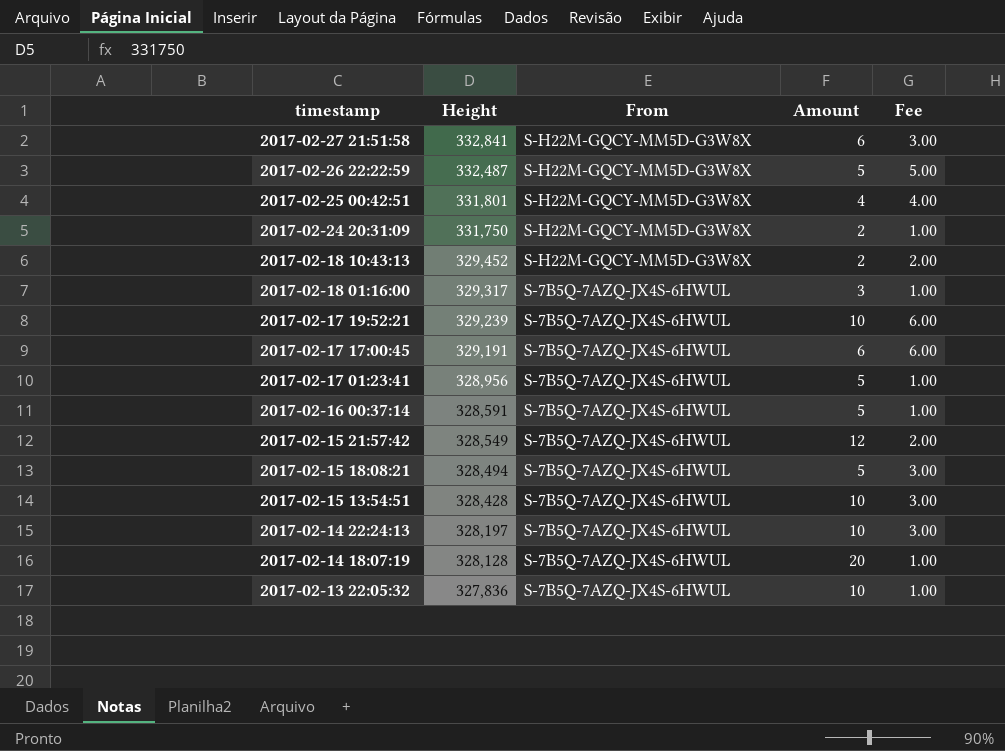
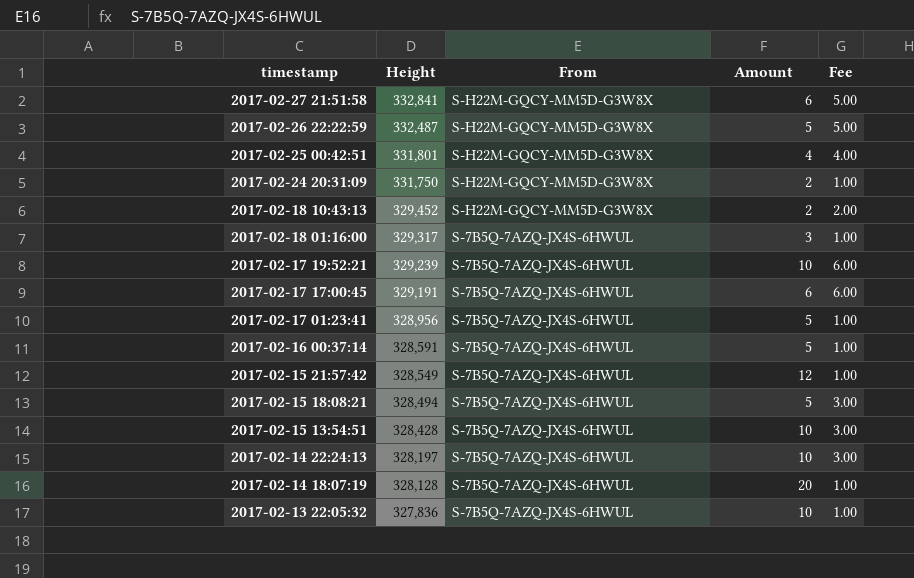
2017-02-27 21:51:58 | Fee: 3.00 -> 5.00
2017-02-15 21:57:42 | Fee: 2.00 -> 1.00

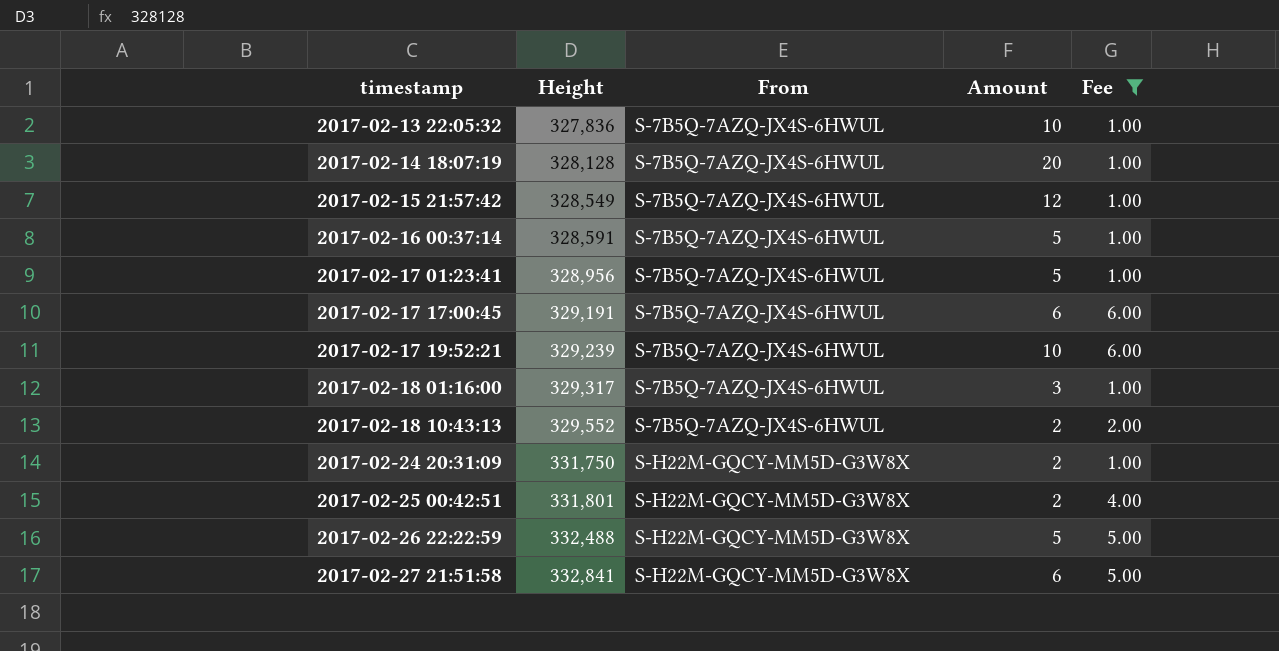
filter: none -> Fee != 3.00
row order: timestamp descending -> timestamp ascending
2017-02-18 10:43:13 | Height: 329,452 -> 329,552
2017-02-18 10:43:13 | From: S-H22M-GQCY-MM5D-G3W8X -> S-7B5Q-7AZQ-JX4S-6HWUL
2017-02-25 00:42:51 | Amount: 4 -> 2
2017-02-26 22:22:59 | Height: 332,487 -> 332,488

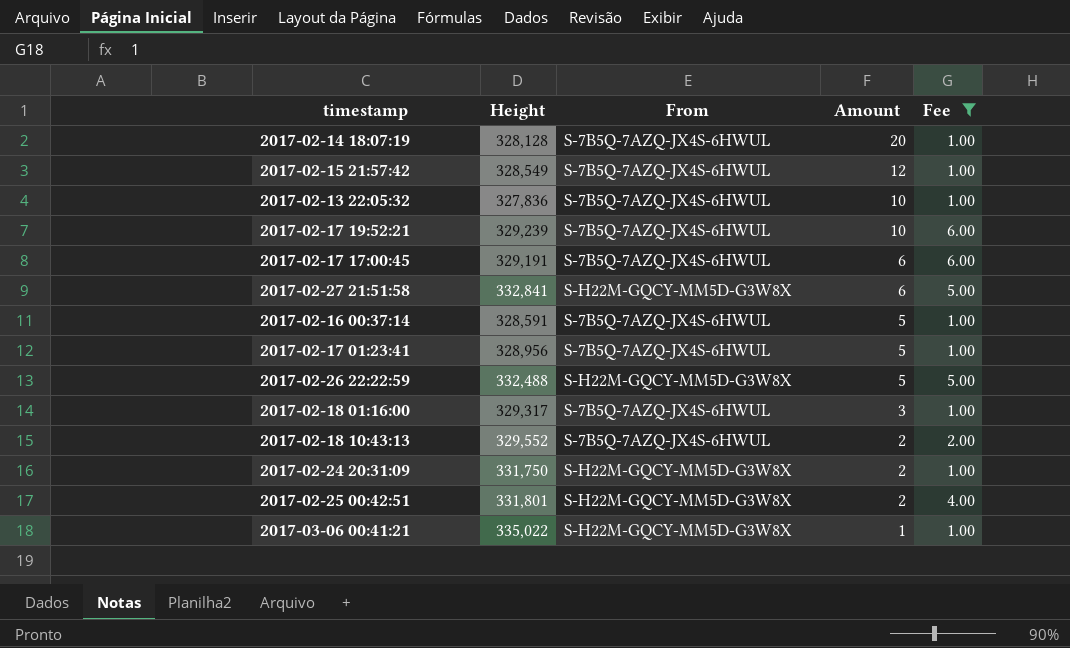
row order: timestamp ascending -> Amount descending
row 2017-03-06 00:41:21: none -> 335,022 | S-H22M-GQCY-MM5D-G3W8X | 1 | 1.00

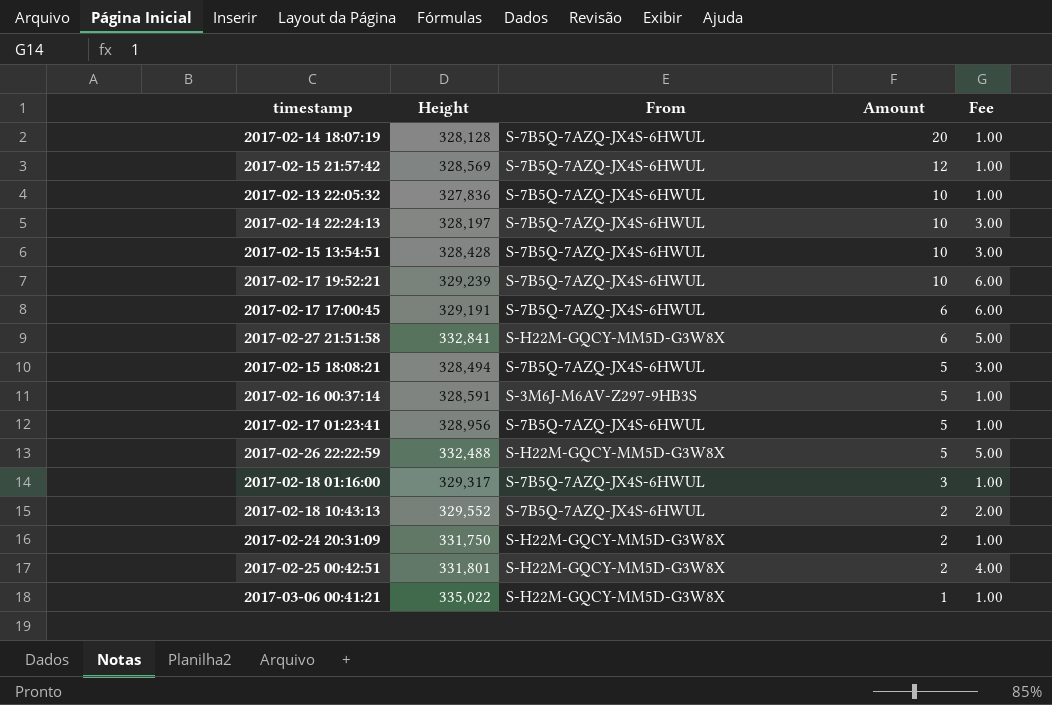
filter: Fee != 3.00 -> none
2017-02-15 21:57:42 | Height: 328,549 -> 328,569
2017-02-16 00:37:14 | From: S-7B5Q-7AZQ-JX4S-6HWUL -> S-3M6J-M6AV-Z297-9HB3S

